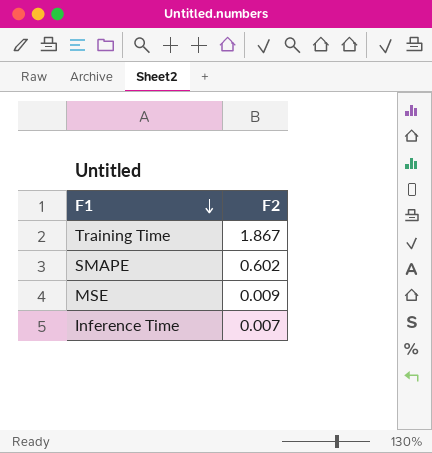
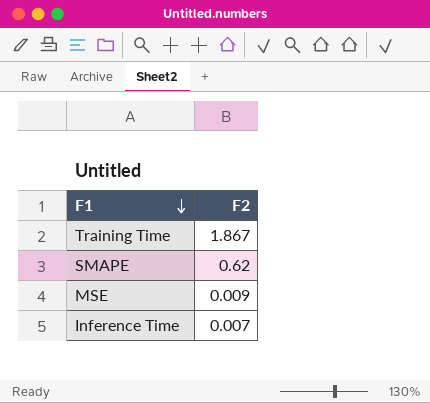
SMAPE | F2: 0.602 -> 0.62

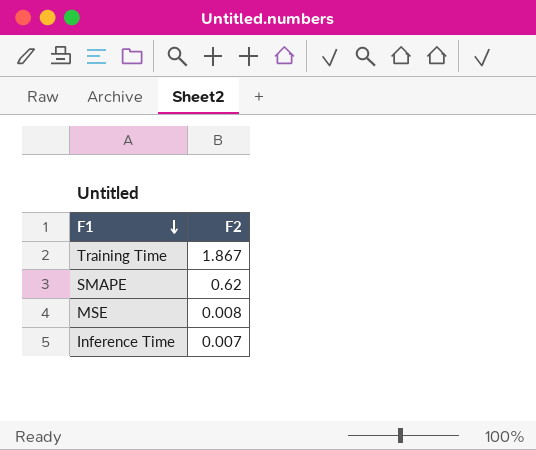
MSE | F2: 0.009 -> 0.008

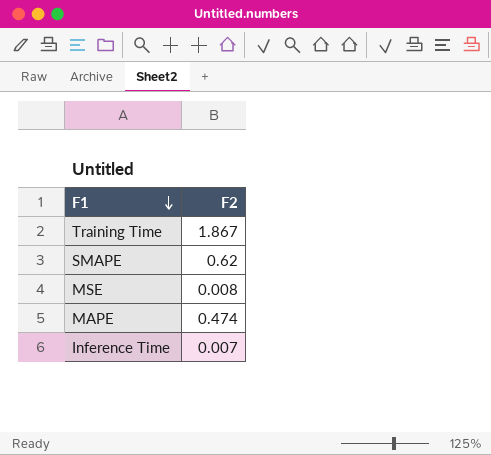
row MAPE: none -> 0.474

